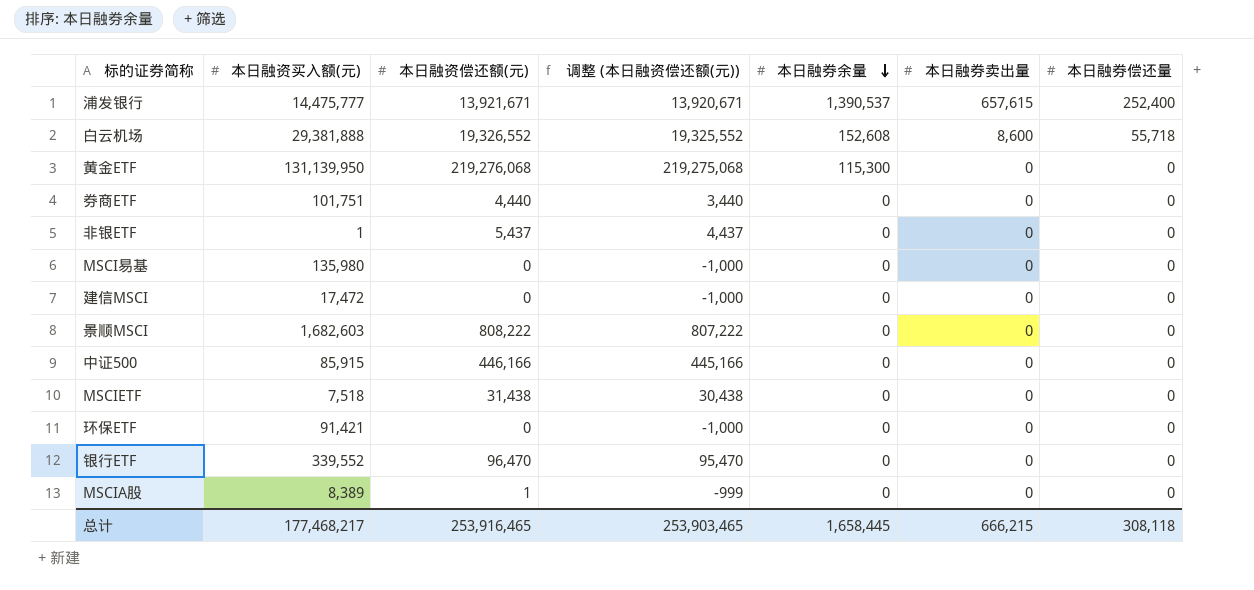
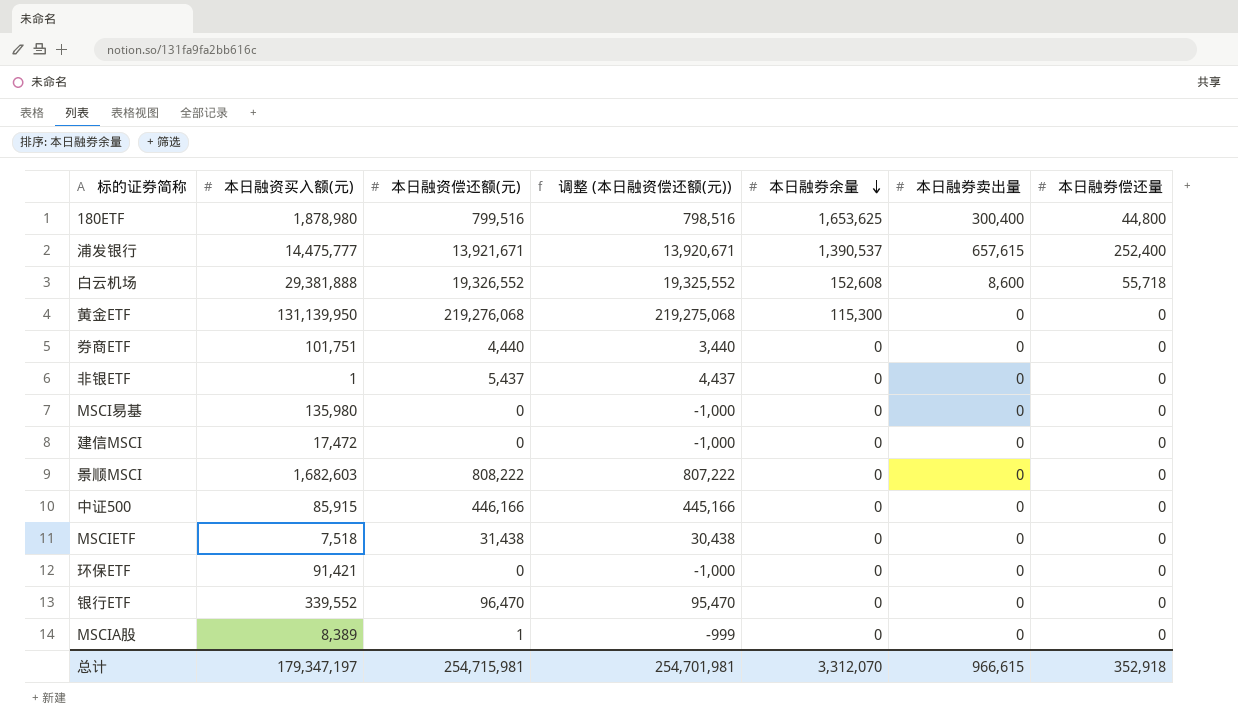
row 180ETF: none -> 1,878,980 | 799,516 | 798,516 | 1,653,625 | 300,400 | 44,800
总计 | 本日融资买入额(元): 177,468,217 -> 179,347,197
总计 | 本日融资偿还额(元): 253,916,465 -> 254,715,981
总计 | 调整 (本日融资偿还额(元)): 253,903,465 -> 254,701,981
总计 | 本日融券余量: 1,658,445 -> 3,312,070
总计 | 本日融券卖出量: 666,215 -> 966,615
总计 | 本日融券偿还量: 308,118 -> 352,918

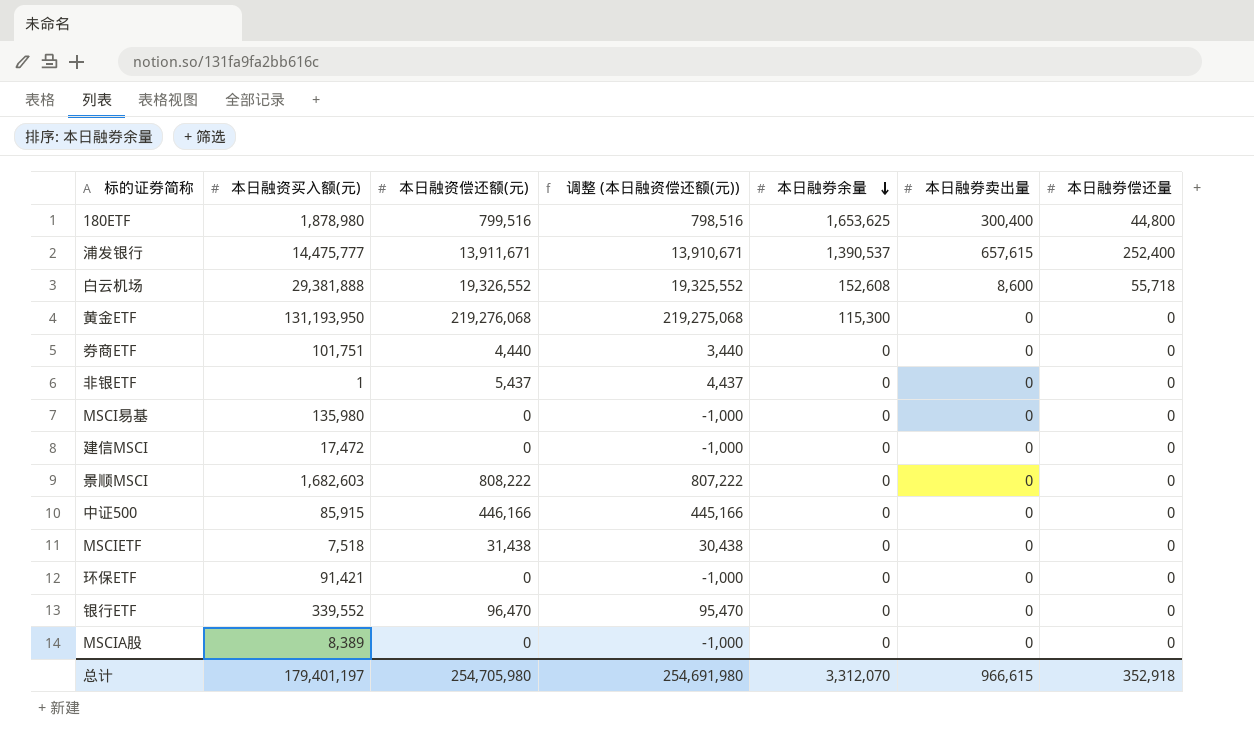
浦发银行 | 本日融资偿还额(元): 13,921,671 -> 13,911,671
浦发银行 | 调整 (本日融资偿还额(元)): 13,920,671 -> 13,910,671
黄金ETF | 本日融资买入额(元): 131,139,950 -> 131,193,950
MSCIA股 | 本日融资偿还额(元): 1 -> 0
MSCIA股 | 调整 (本日融资偿还额(元)): -999 -> -1,000
总计 | 本日融资买入额(元): 179,347,197 -> 179,401,197
总计 | 本日融资偿还额(元): 254,715,981 -> 254,705,980
总计 | 调整 (本日融资偿还额(元)): 254,701,981 -> 254,691,980

